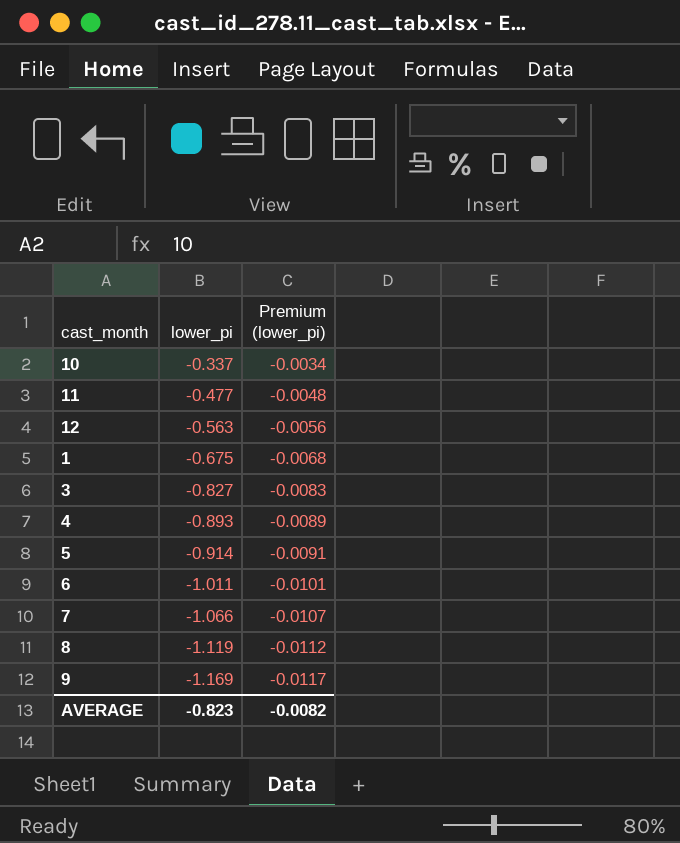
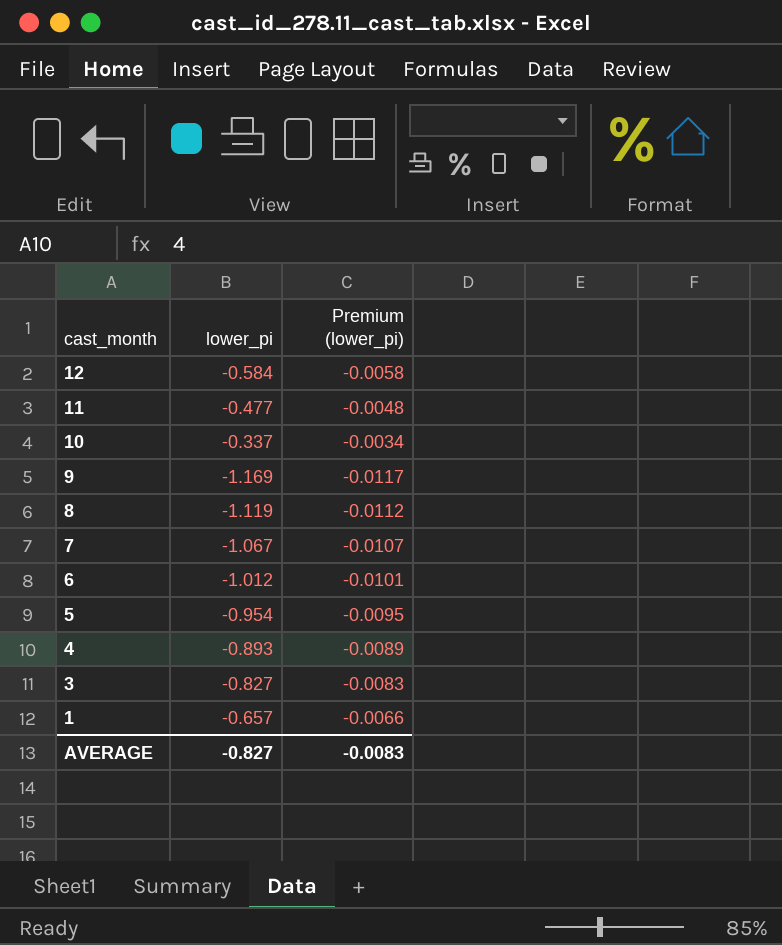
row order: lower_pi descending -> cast_month descending
12 | lower_pi: -0.563 -> -0.584
12 | Premium (lower_pi): -0.0056 -> -0.0058
7 | lower_pi: -1.066 -> -1.067
6 | lower_pi: -1.011 -> -1.012
5 | lower_pi: -0.914 -> -0.954
5 | Premium (lower_pi): -0.0091 -> -0.0095
1 | lower_pi: -0.675 -> -0.657
1 | Premium (lower_pi): -0.0068 -> -0.0066
AVERAGE | lower_pi: -0.823 -> -0.827
AVERAGE | Premium (lower_pi): -0.0082 -> -0.0083

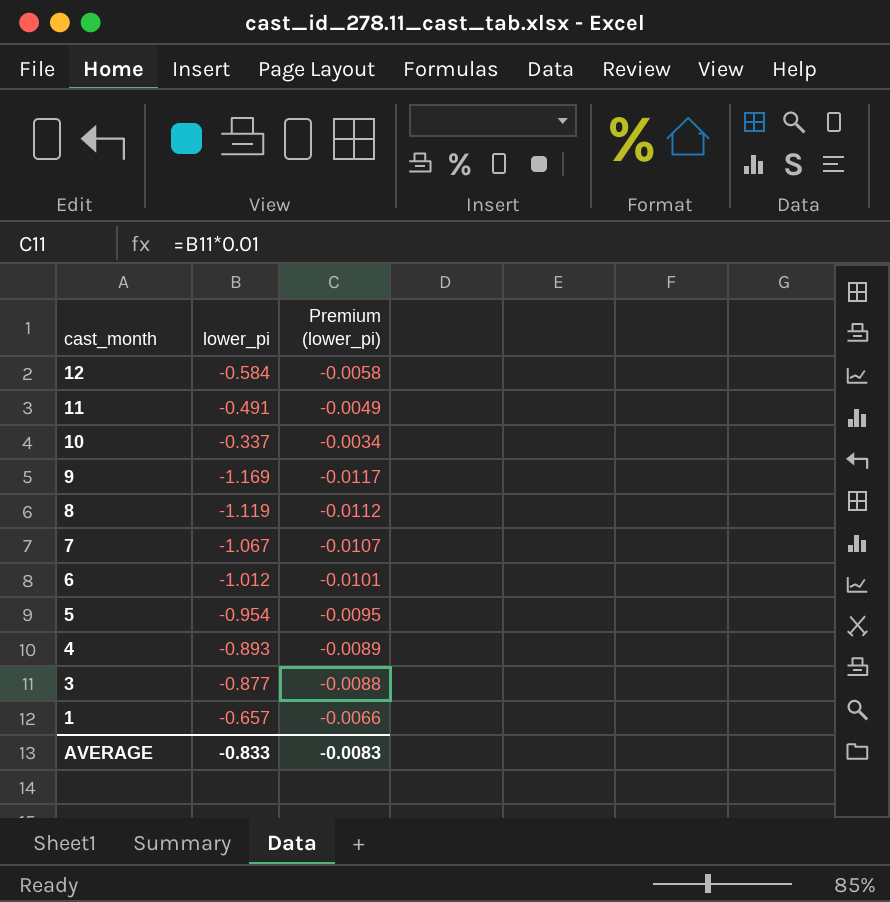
11 | lower_pi: -0.477 -> -0.491
11 | Premium (lower_pi): -0.0048 -> -0.0049
3 | lower_pi: -0.827 -> -0.877
3 | Premium (lower_pi): -0.0083 -> -0.0088
AVERAGE | lower_pi: -0.827 -> -0.833

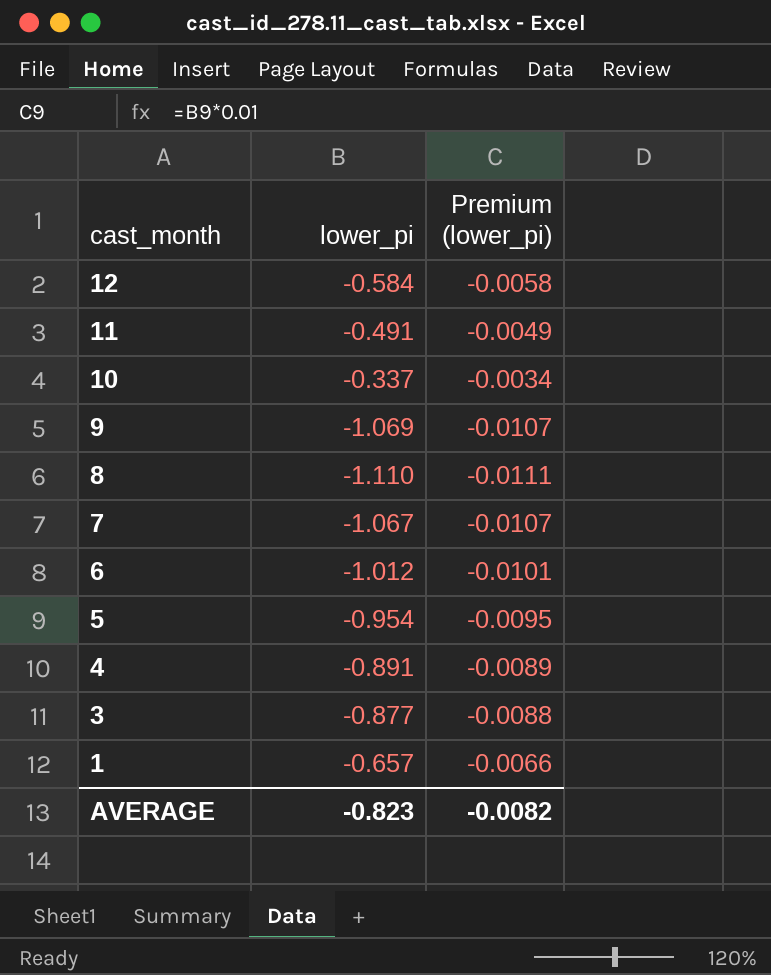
9 | lower_pi: -1.169 -> -1.069
9 | Premium (lower_pi): -0.0117 -> -0.0107
8 | lower_pi: -1.119 -> -1.110
8 | Premium (lower_pi): -0.0112 -> -0.0111
4 | lower_pi: -0.893 -> -0.891
AVERAGE | lower_pi: -0.833 -> -0.823
AVERAGE | Premium (lower_pi): -0.0083 -> -0.0082

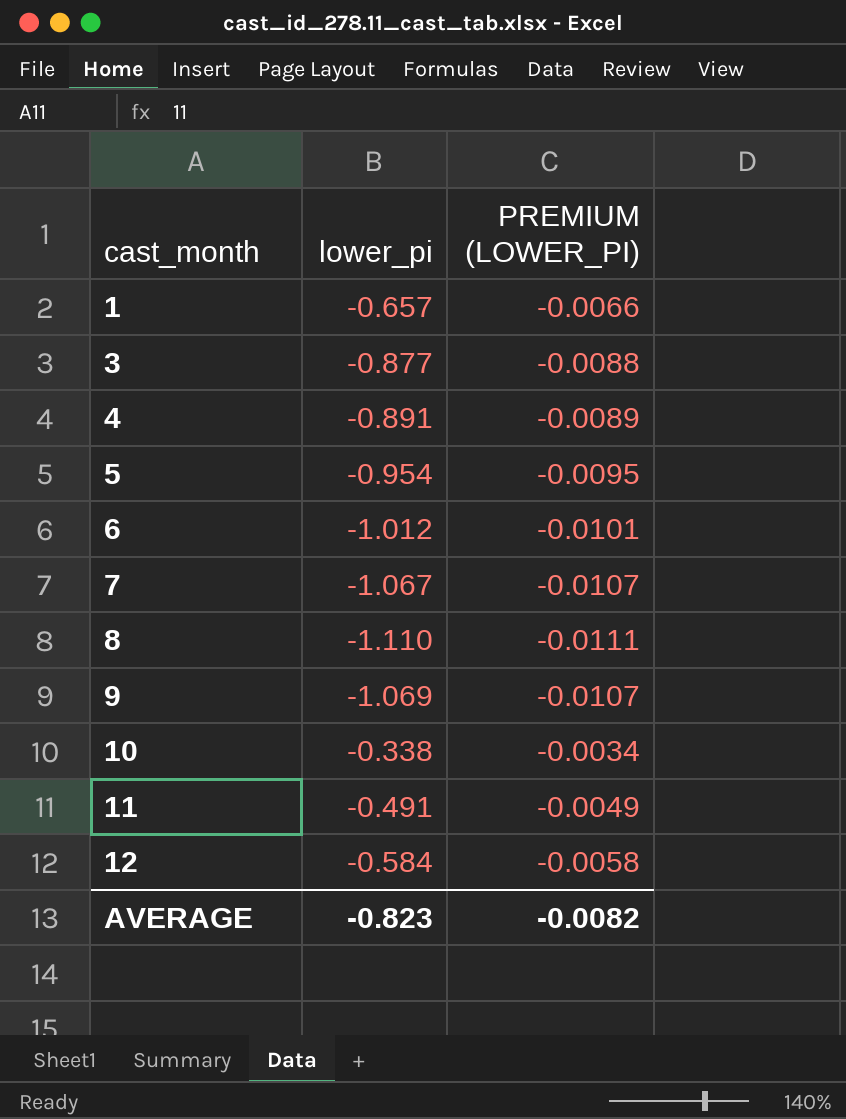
row order: cast_month descending -> cast_month ascending
column name: Premium (lower_pi) -> PREMIUM (LOWER_PI)
10 | lower_pi: -0.337 -> -0.338

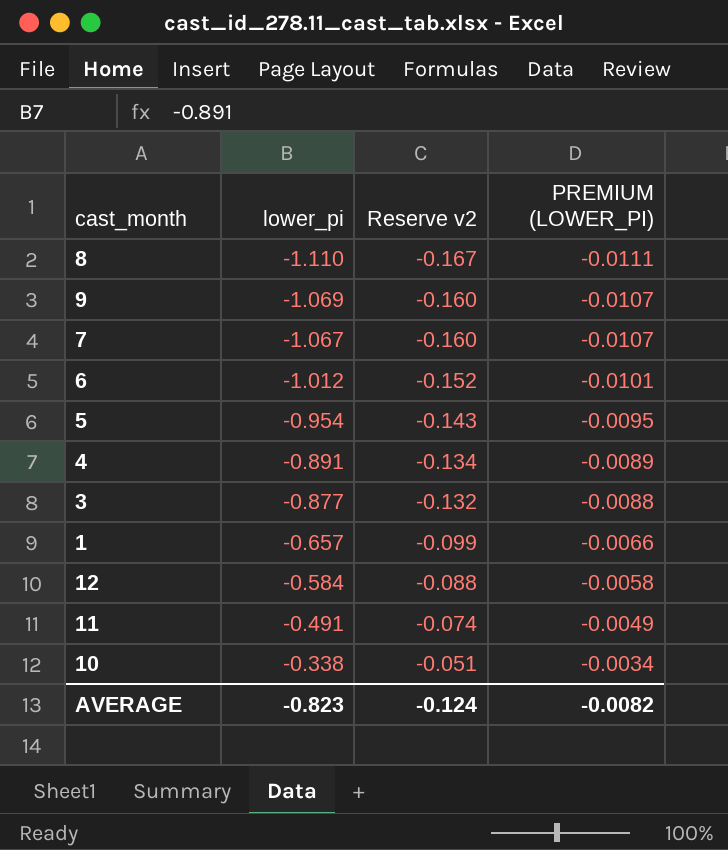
row order: cast_month ascending -> lower_pi ascending
column Reserve v2 | formula: none -> [lower_pi] * 0.15

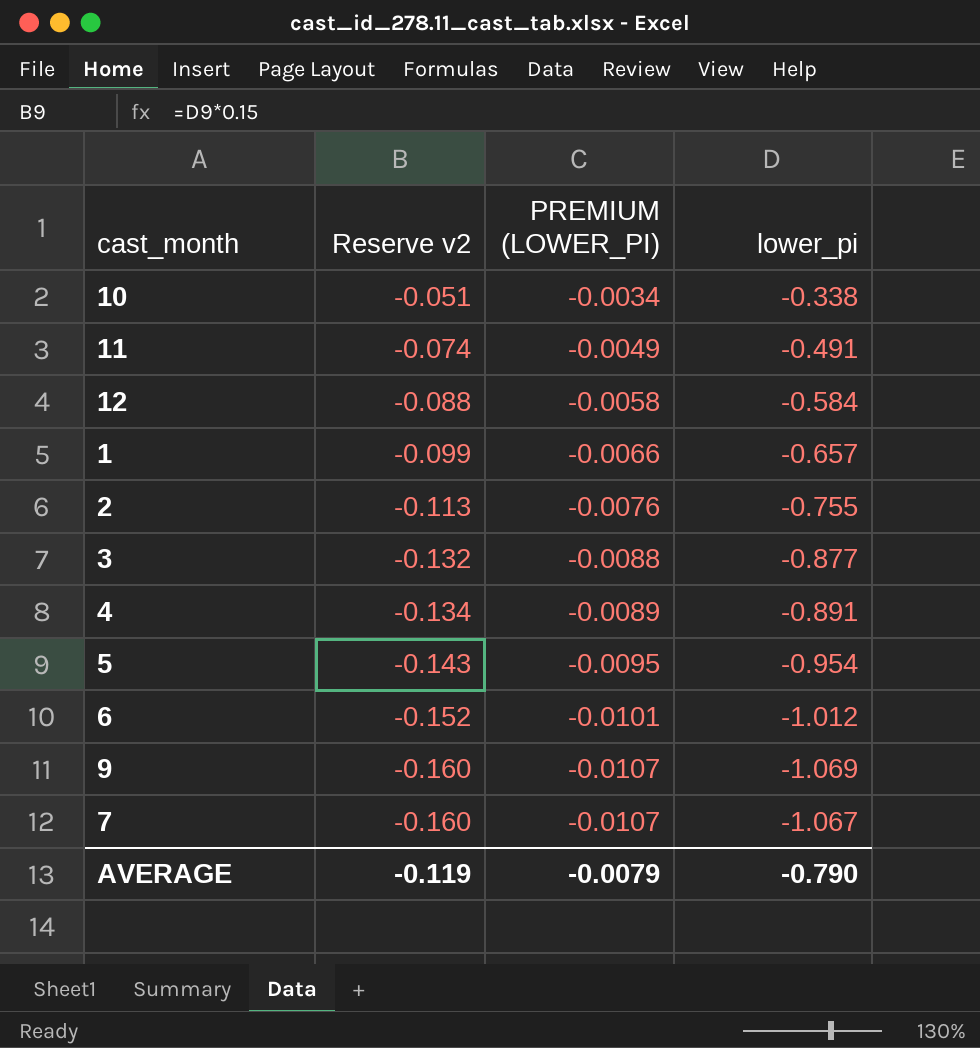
row order: lower_pi ascending -> Reserve v2 descending
column lower_pi | position: 2 -> 4
row 8: -1.110 | -0.167 | -0.0111 -> none
row 2: none -> -0.113 | -0.0076 | -0.755
AVERAGE | Reserve v2: -0.124 -> -0.119
AVERAGE | PREMIUM (LOWER_PI): -0.0082 -> -0.0079
AVERAGE | lower_pi: -0.823 -> -0.790

